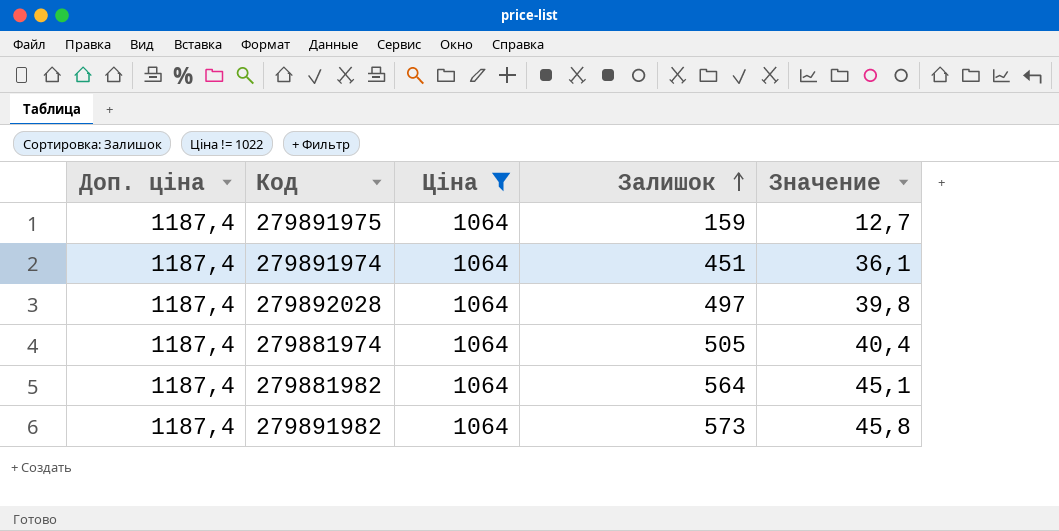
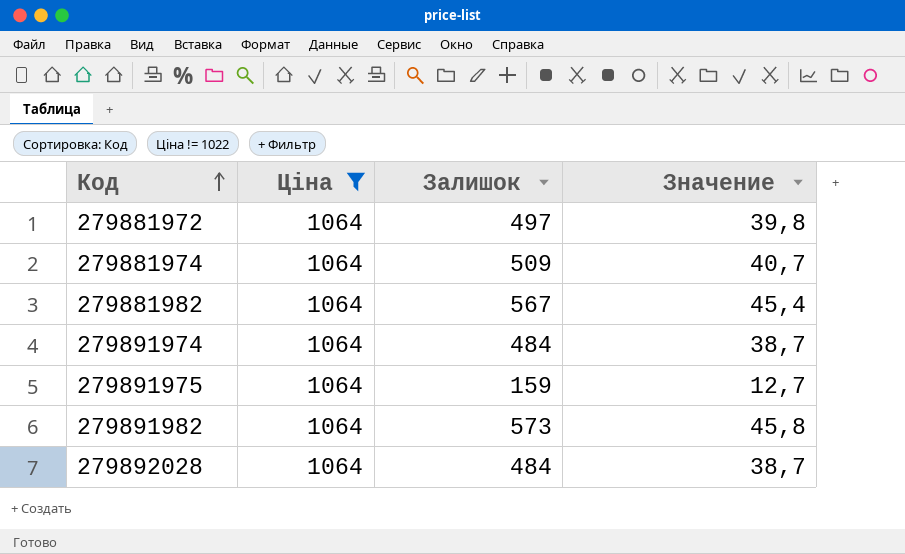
row order: Залишок ascending -> Код ascending
column Доп. ціна | position: 1 -> none
row 279881972: none -> 1064 | 497 | 39,8
279881974 | Залишок: 505 -> 509
279881974 | Значение: 40,4 -> 40,7
279881982 | Залишок: 564 -> 567
279881982 | Значение: 45,1 -> 45,4
279891974 | Залишок: 451 -> 484
279891974 | Значение: 36,1 -> 38,7
279892028 | Залишок: 497 -> 484
279892028 | Значение: 39,8 -> 38,7

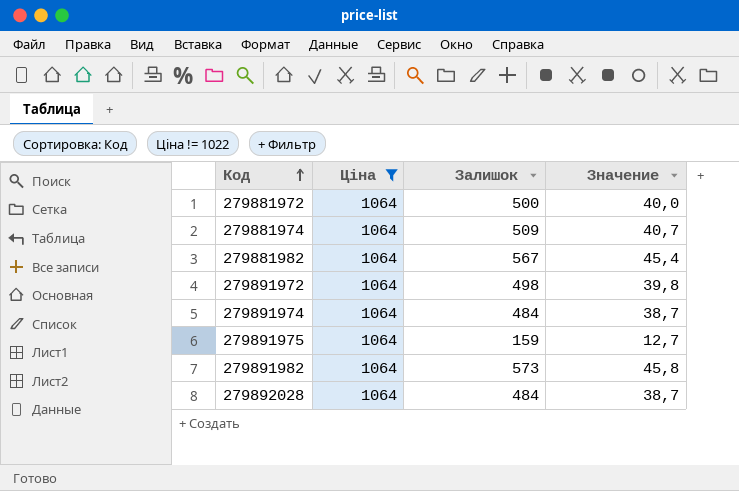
279881972 | Залишок: 497 -> 500
279881972 | Значение: 39,8 -> 40,0
row 279891972: none -> 1064 | 498 | 39,8

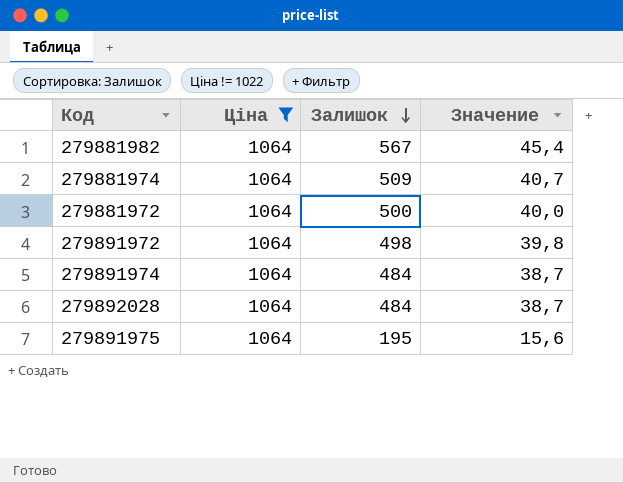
row order: Код ascending -> Залишок descending
row 279891982: 1064 | 573 | 45,8 -> none
279891975 | Залишок: 159 -> 195
279891975 | Значение: 12,7 -> 15,6

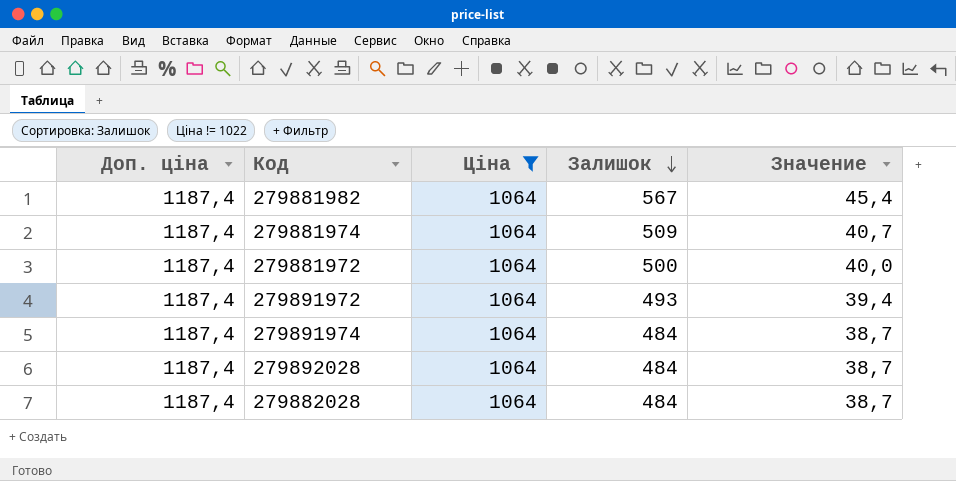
column Доп. ціна | position: none -> 1
row 279891975: 1064 | 195 | 15,6 -> none
279891972 | Залишок: 498 -> 493
279891972 | Значение: 39,8 -> 39,4
row 279882028: none -> 1187,4 | 1064 | 484 | 38,7

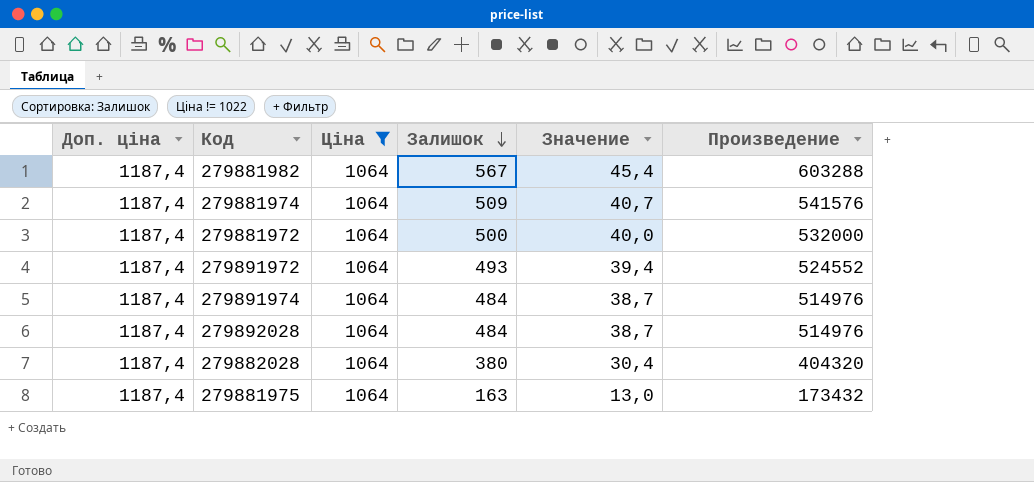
column Произведение | formula: none -> [Ціна] * [Залишок]
279882028 | Залишок: 484 -> 380
279882028 | Значение: 38,7 -> 30,4
row 279881975: none -> 1187,4 | 1064 | 163 | 13,0 | 173432

